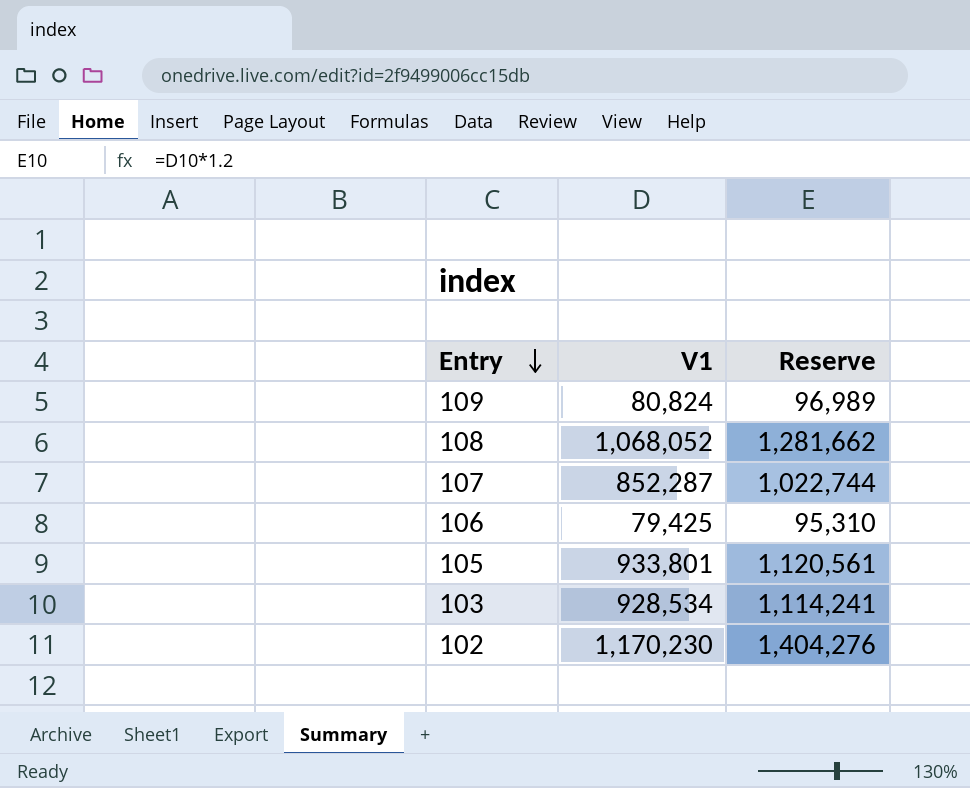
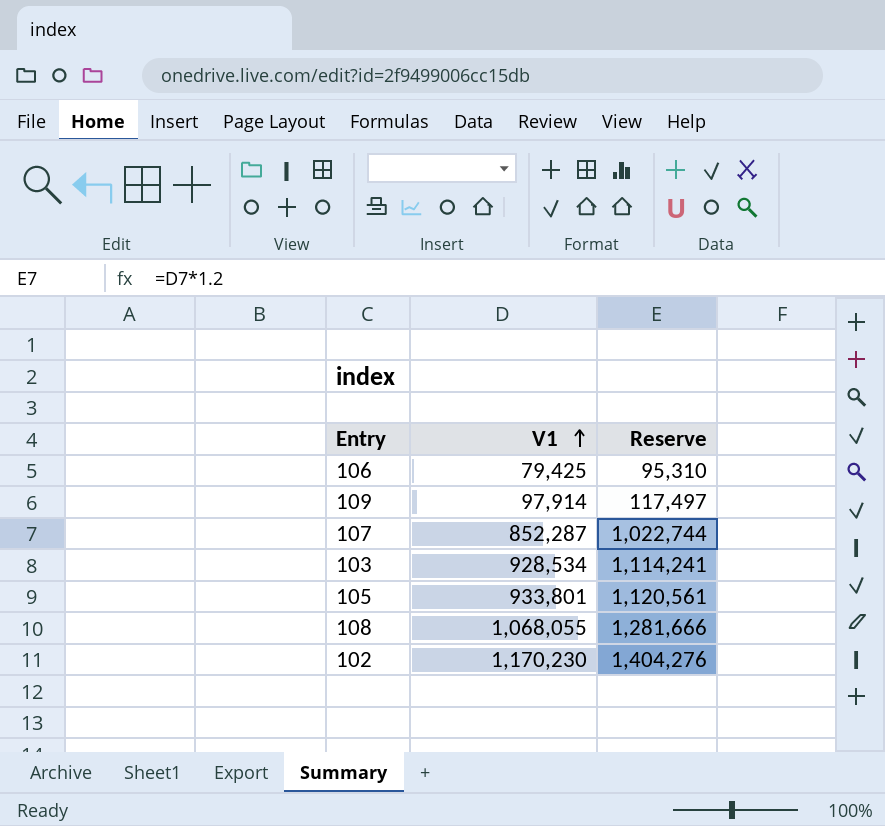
row order: Entry descending -> V1 ascending
109 | V1: 80,824 -> 97,914
109 | Reserve: 96,989 -> 117,497
108 | V1: 1,068,052 -> 1,068,055
108 | Reserve: 1,281,662 -> 1,281,666

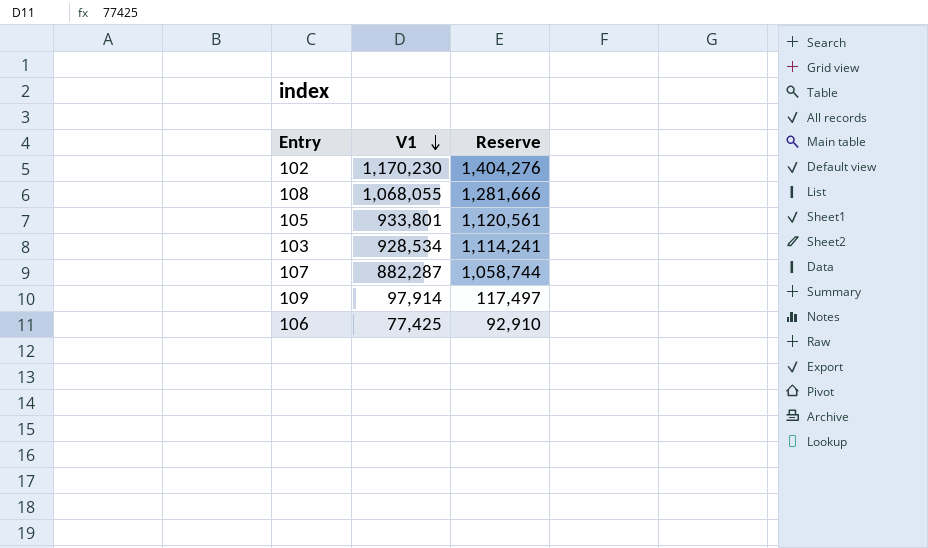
row order: V1 ascending -> V1 descending
107 | V1: 852,287 -> 882,287
107 | Reserve: 1,022,744 -> 1,058,744
106 | V1: 79,425 -> 77,425
106 | Reserve: 95,310 -> 92,910

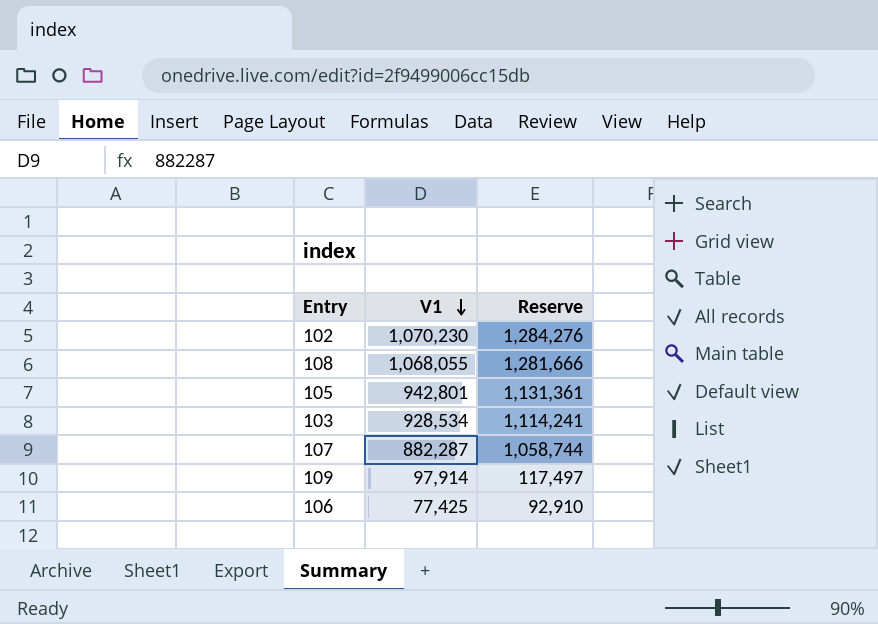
102 | V1: 1,170,230 -> 1,070,230
102 | Reserve: 1,404,276 -> 1,284,276
105 | V1: 933,801 -> 942,801
105 | Reserve: 1,120,561 -> 1,131,361

